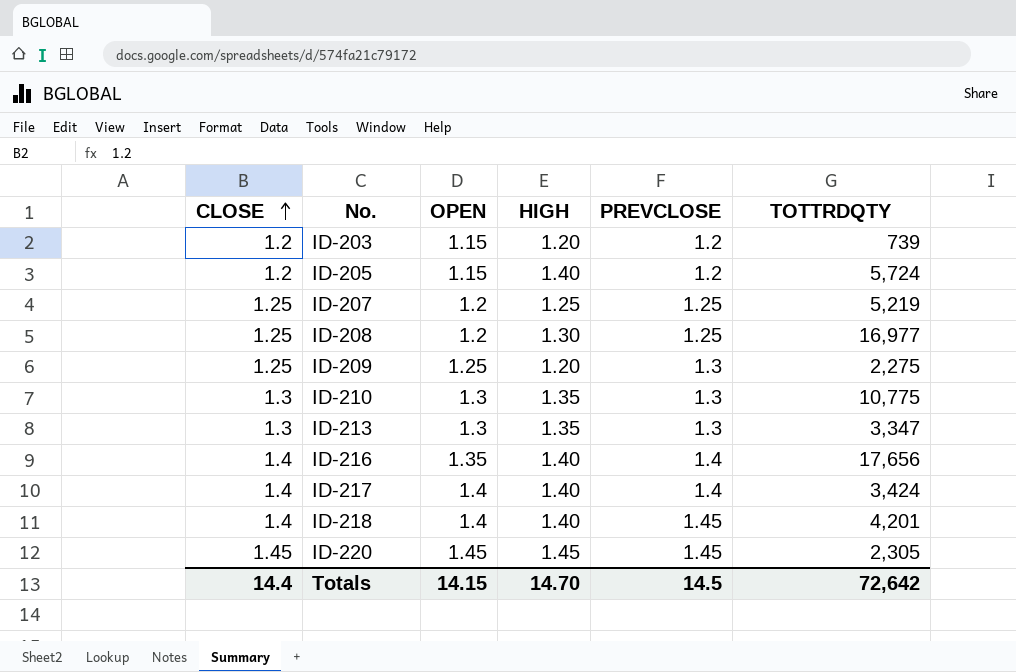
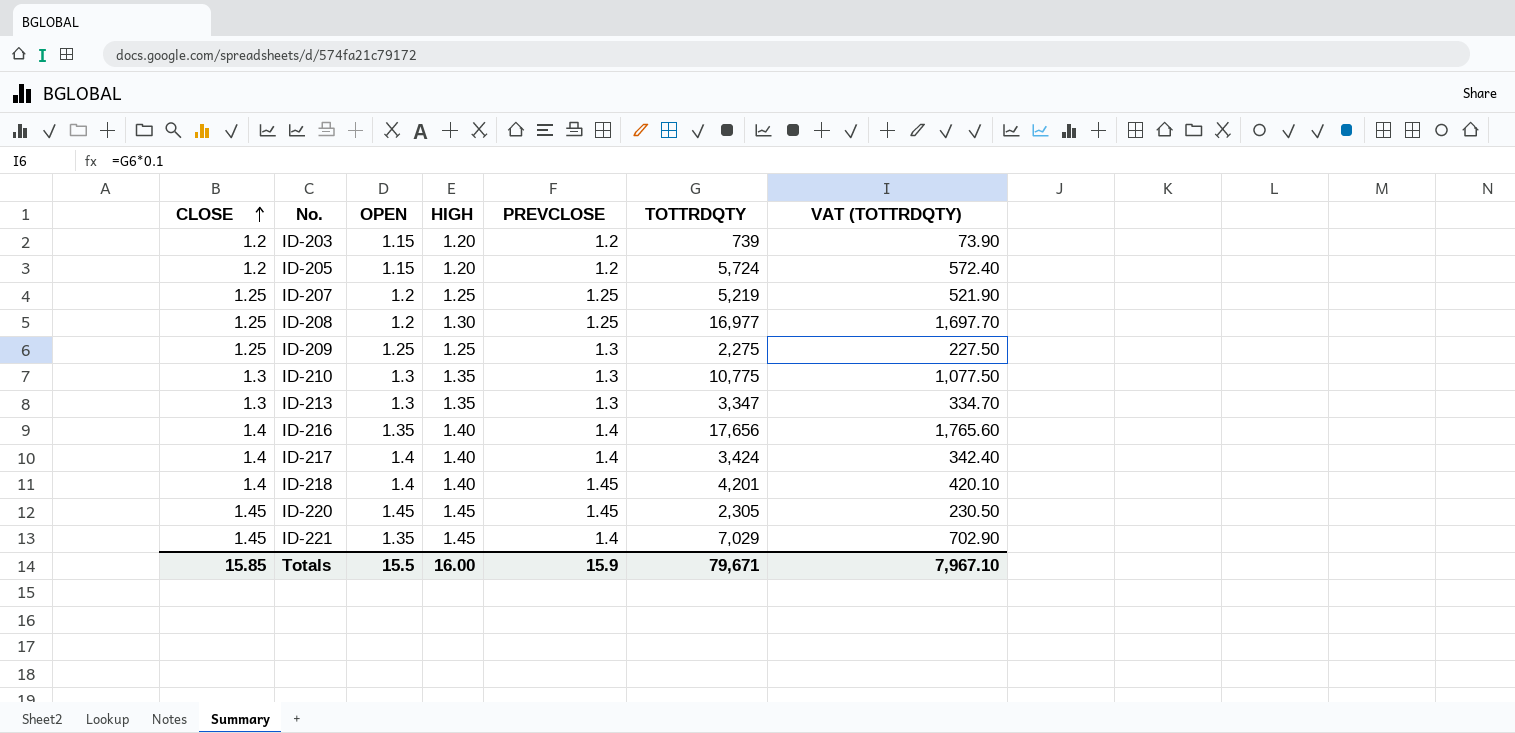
column VAT (TOTTRDQTY) | formula: none -> [TOTTRDQTY] * 0.1
ID-205 | HIGH: 1.40 -> 1.20
ID-209 | HIGH: 1.20 -> 1.25
row ID-221: none -> 1.45 | 1.35 | 1.45 | 1.4 | 7,029 | 702.90
Totals | CLOSE: 14.4 -> 15.85
Totals | OPEN: 14.15 -> 15.5
Totals | HIGH: 14.70 -> 16.00
Totals | PREVCLOSE: 14.5 -> 15.9
Totals | TOTTRDQTY: 72,642 -> 79,671

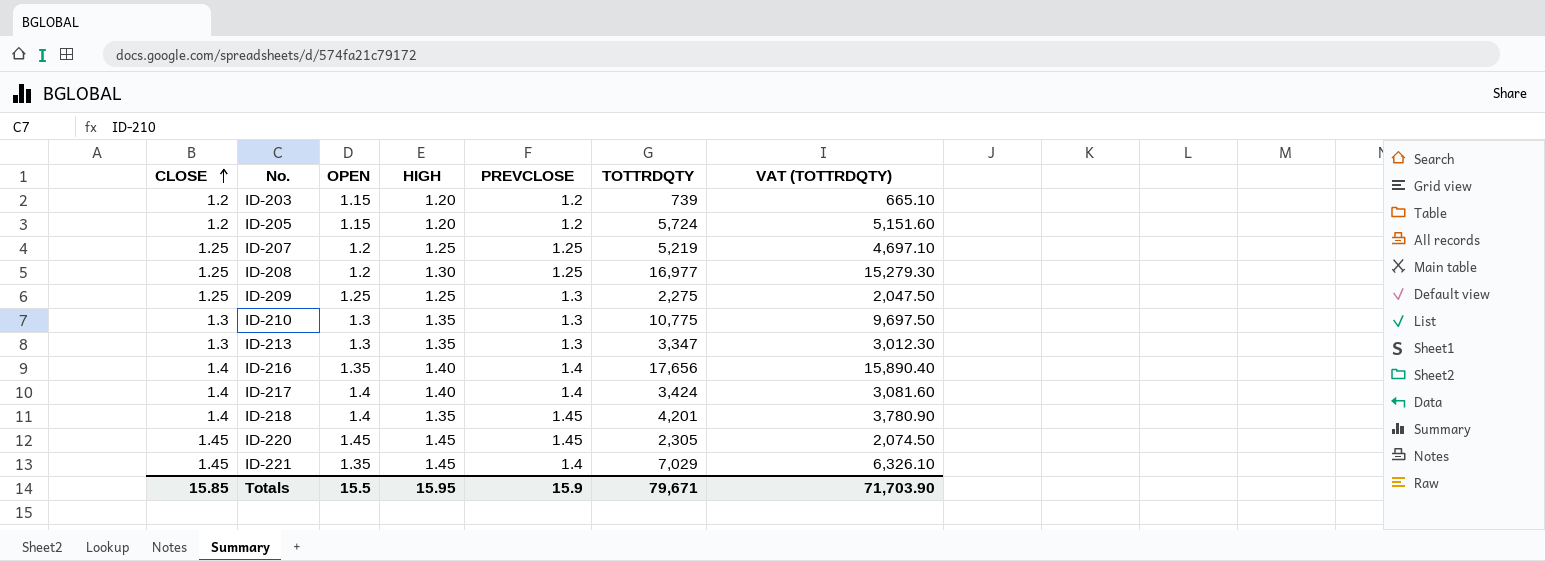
column VAT (TOTTRDQTY) | formula: [TOTTRDQTY] * 0.1 -> [TOTTRDQTY] * 0.9
ID-218 | HIGH: 1.40 -> 1.35
Totals | HIGH: 16.00 -> 15.95
Totals | VAT (TOTTRDQTY): 7,967.10 -> 71,703.90

